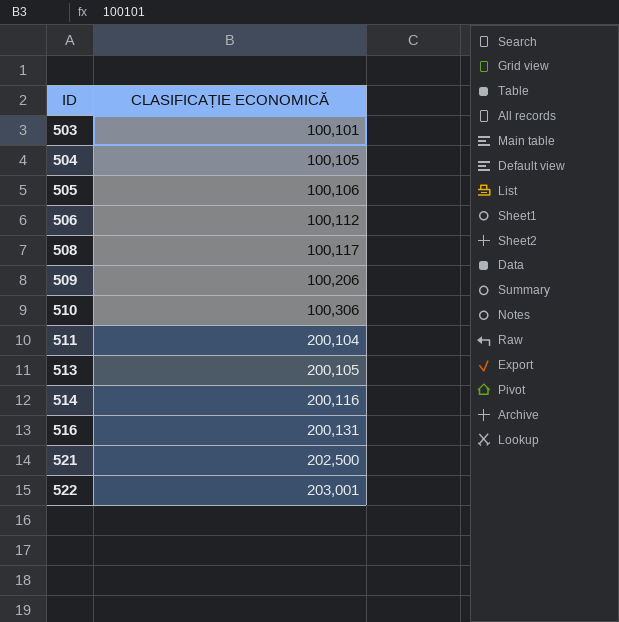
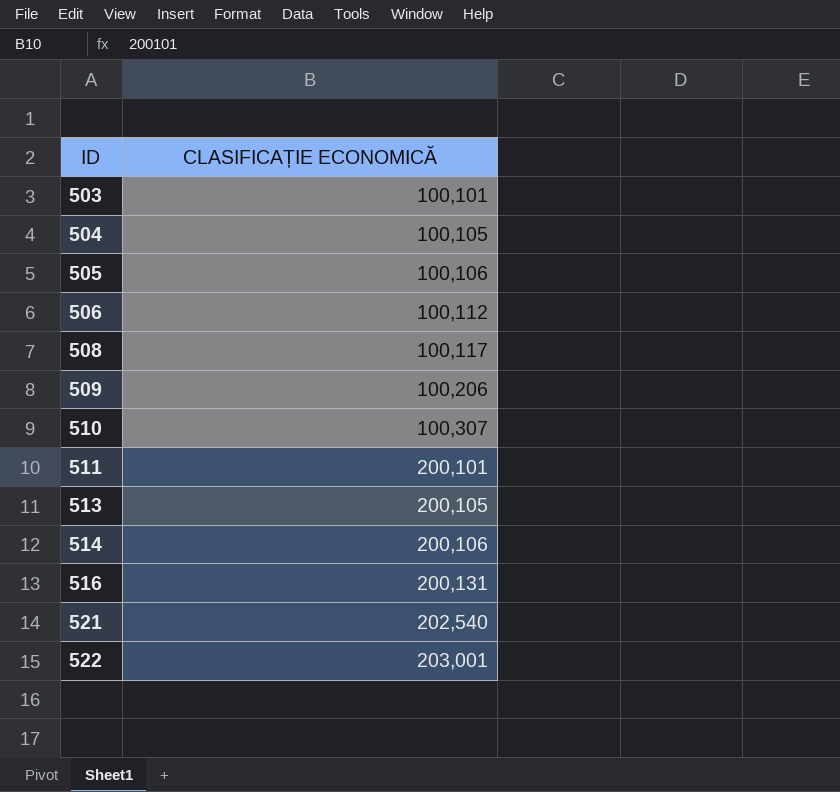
510 | CLASIFICAȚIE ECONOMICĂ: 100,306 -> 100,307
511 | CLASIFICAȚIE ECONOMICĂ: 200,104 -> 200,101
514 | CLASIFICAȚIE ECONOMICĂ: 200,116 -> 200,106
521 | CLASIFICAȚIE ECONOMICĂ: 202,500 -> 202,540

